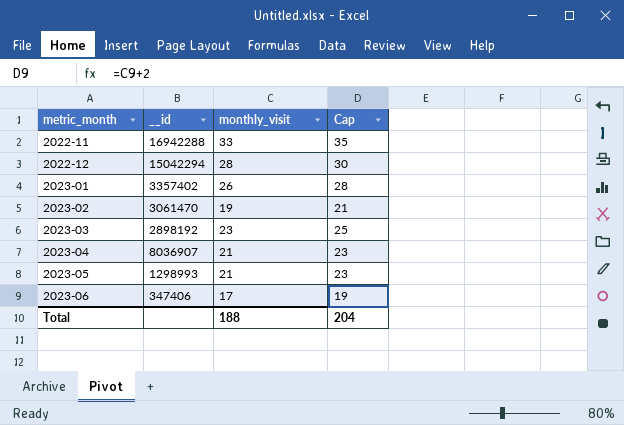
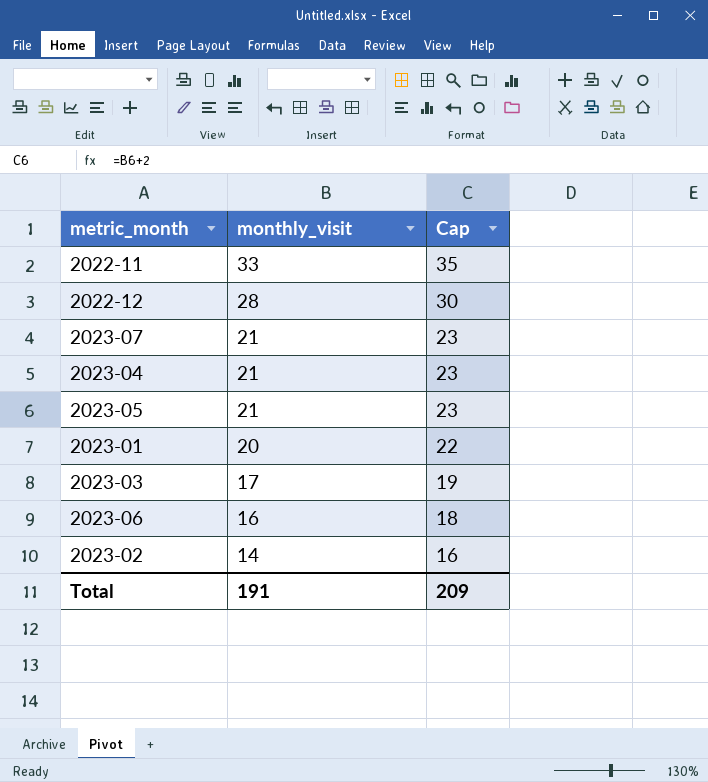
row order: metric_month ascending -> monthly_visit descending
column __id | position: 2 -> none
row 2023-07: none -> 21 | 23
2023-01 | monthly_visit: 26 -> 20
2023-01 | Cap: 28 -> 22
2023-03 | monthly_visit: 23 -> 17
2023-03 | Cap: 25 -> 19
2023-06 | monthly_visit: 17 -> 16
2023-06 | Cap: 19 -> 18
2023-02 | monthly_visit: 19 -> 14
2023-02 | Cap: 21 -> 16
Total | monthly_visit: 188 -> 191
Total | Cap: 204 -> 209

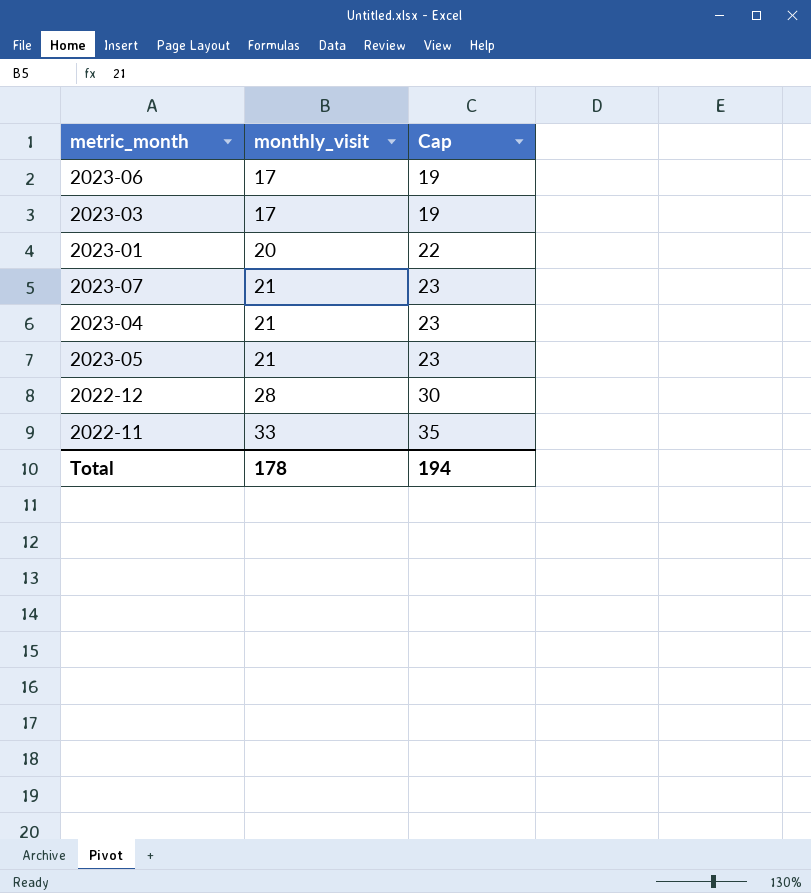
row order: monthly_visit descending -> monthly_visit ascending
row 2023-02: 14 | 16 -> none
2023-06 | monthly_visit: 16 -> 17
2023-06 | Cap: 18 -> 19
Total | monthly_visit: 191 -> 178
Total | Cap: 209 -> 194

